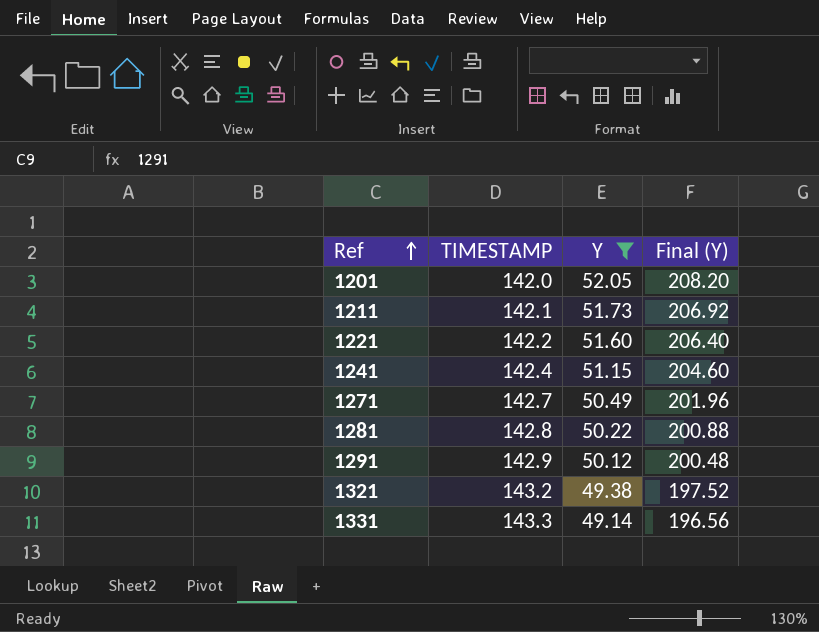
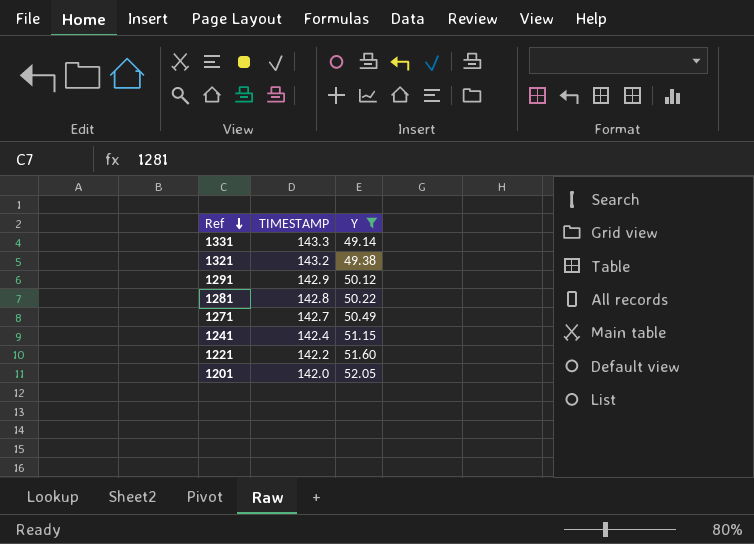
row order: Ref ascending -> Ref descending
column Final (Y) | formula: [Y] * 4 -> none
row 1211: 142.1 | 51.73 | 206.92 -> none

